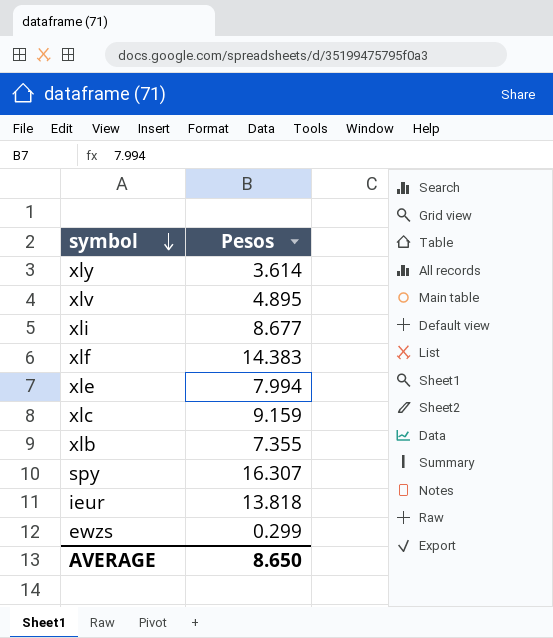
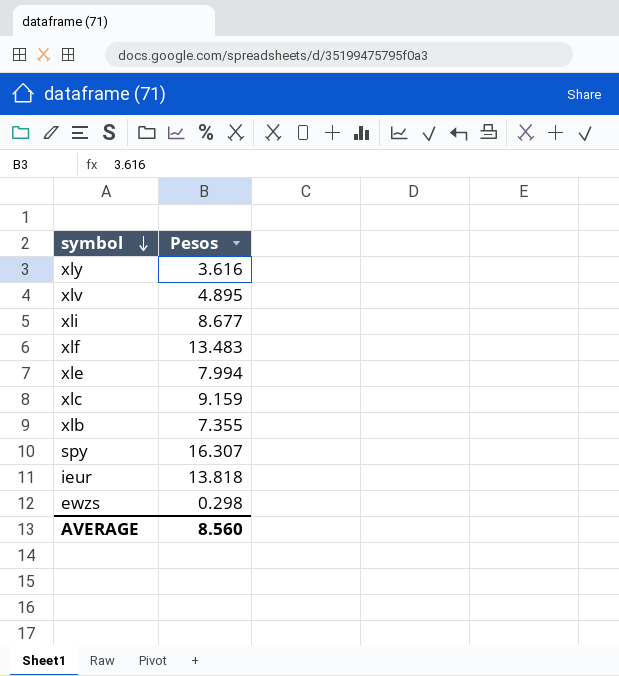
xly | Pesos: 3.614 -> 3.616
xlf | Pesos: 14.383 -> 13.483
ewzs | Pesos: 0.299 -> 0.298
AVERAGE | Pesos: 8.650 -> 8.560

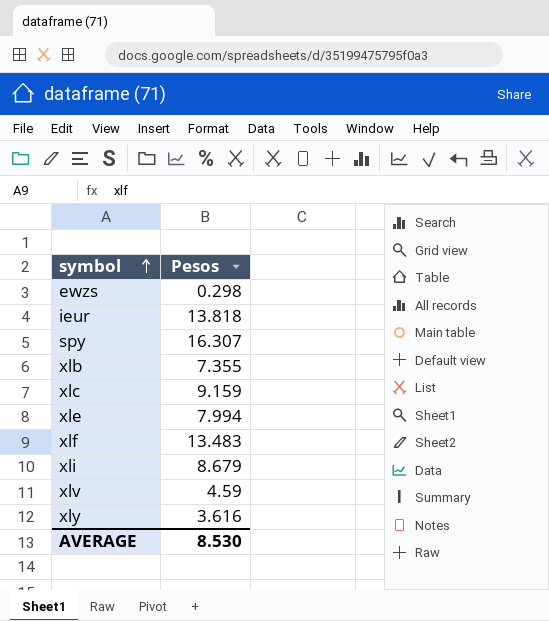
row order: symbol descending -> symbol ascending
xli | Pesos: 8.677 -> 8.679
xlv | Pesos: 4.895 -> 4.59
AVERAGE | Pesos: 8.560 -> 8.530

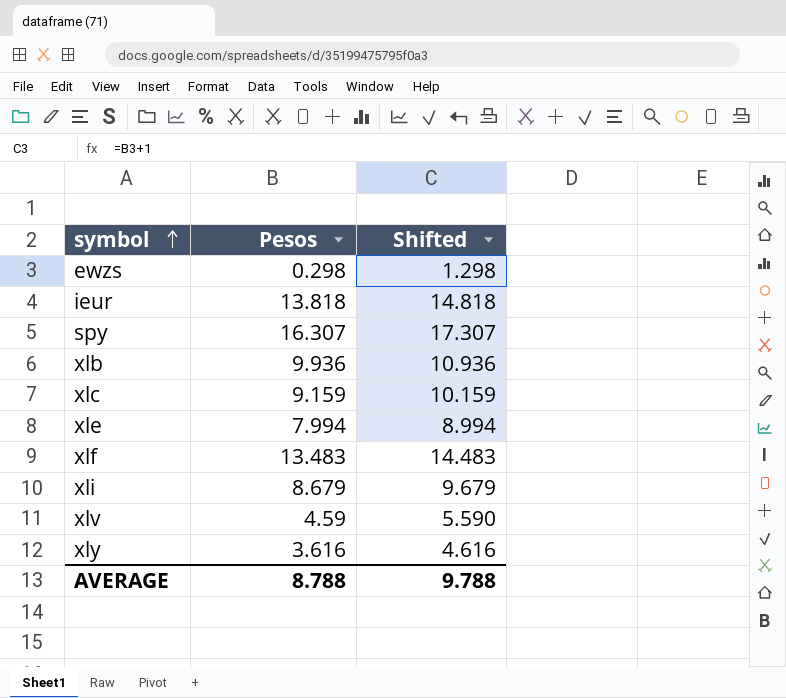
column Shifted | formula: none -> [Pesos] + 1
xlb | Pesos: 7.355 -> 9.936
AVERAGE | Pesos: 8.530 -> 8.788

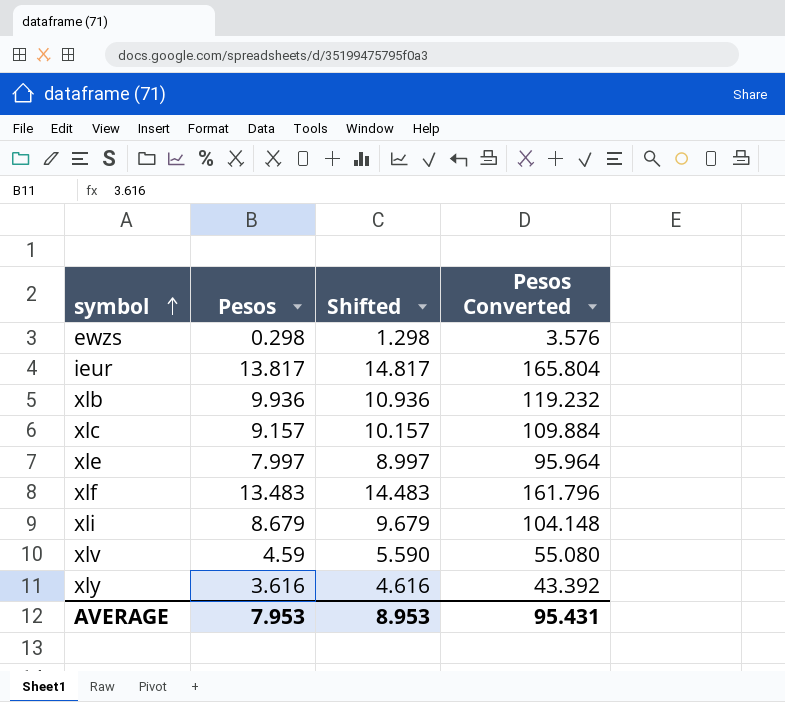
column Pesos Converted | formula: none -> [Pesos] * 12
row spy: 16.307 | 17.307 -> none
ieur | Pesos: 13.818 -> 13.817
ieur | Shifted: 14.818 -> 14.817
xlc | Pesos: 9.159 -> 9.157
xlc | Shifted: 10.159 -> 10.157
xle | Pesos: 7.994 -> 7.997
xle | Shifted: 8.994 -> 8.997
AVERAGE | Pesos: 8.788 -> 7.953
AVERAGE | Shifted: 9.788 -> 8.953

